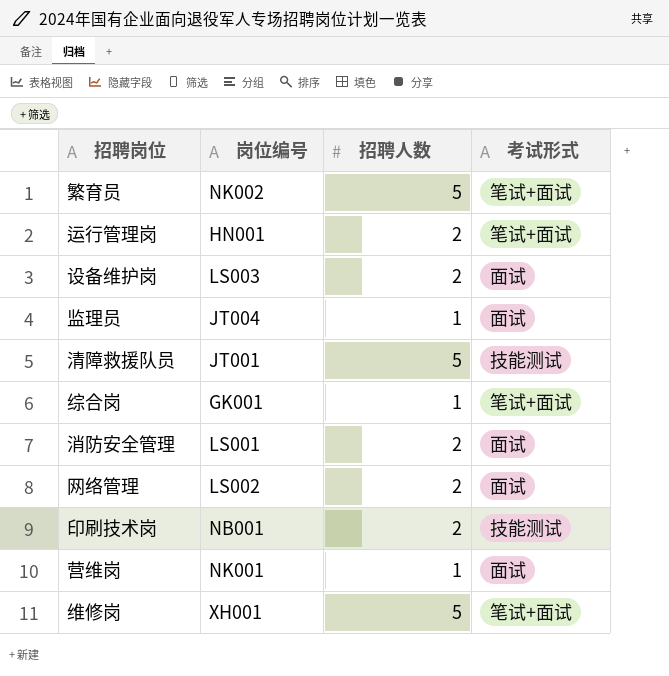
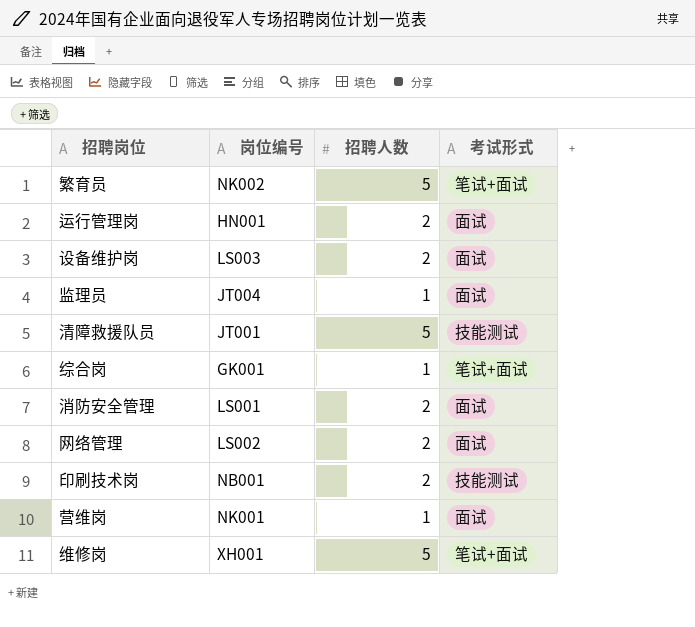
运行管理岗 | 考试形式: 笔试+面试 -> 面试

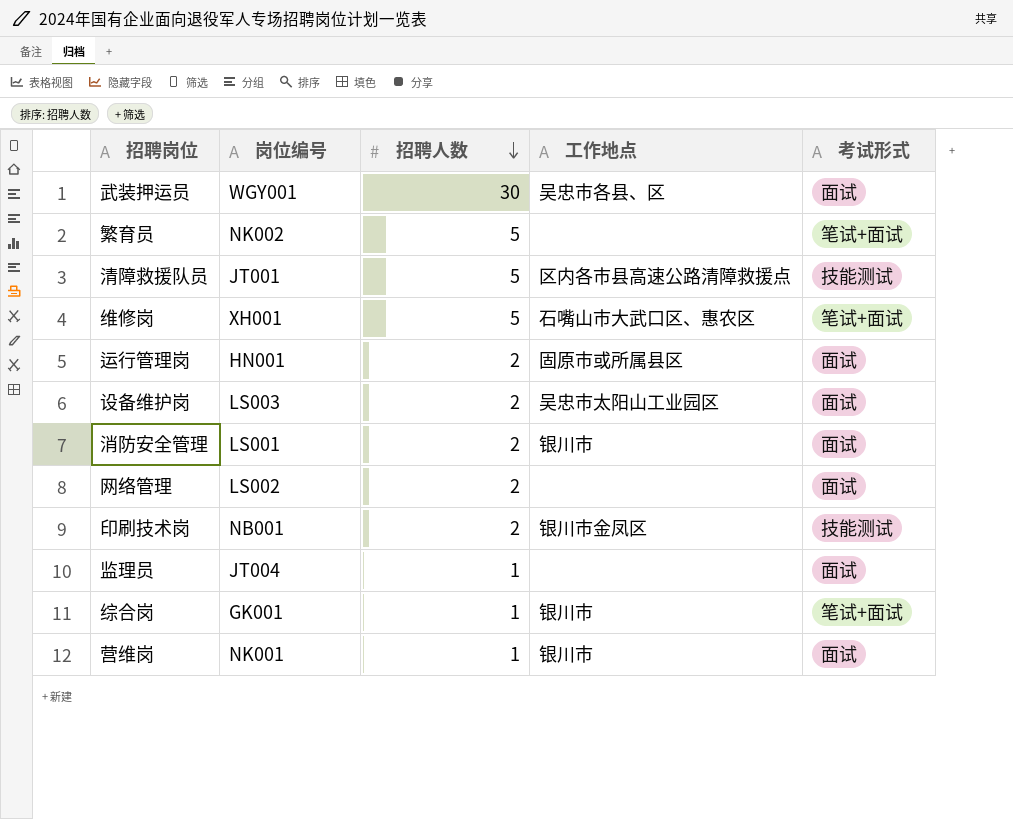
row order: none -> 招聘人数 descending
column 工作地点 | position: none -> 4
row 武装押运员: none -> WGY001 | 30 | 吴忠市各县、区 | 面试

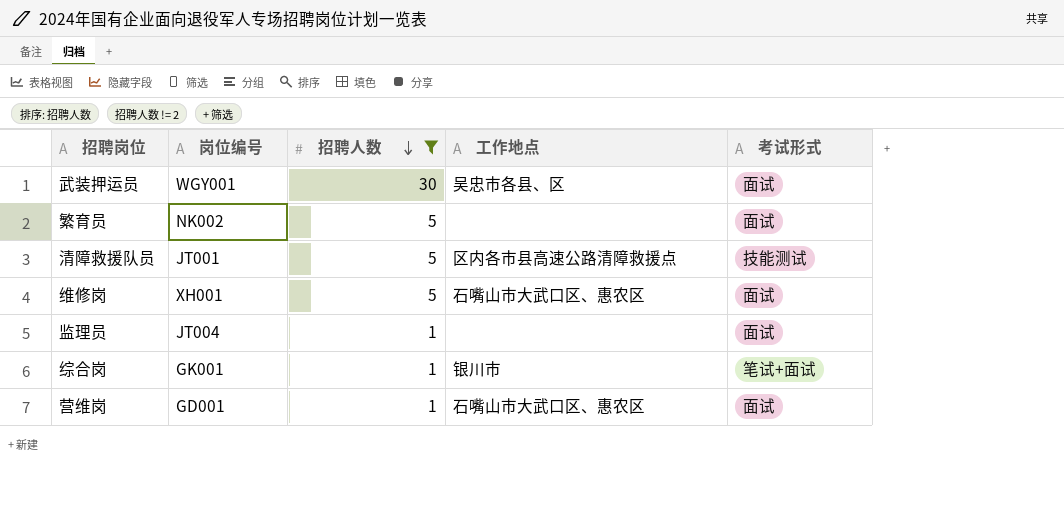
filter: none -> 招聘人数 != 2
繁育员 | 考试形式: 笔试+面试 -> 面试
维修岗 | 考试形式: 笔试+面试 -> 面试
营维岗 | 岗位编号: NK001 -> GD001
营维岗 | 工作地点: 银川市 -> 石嘴山市大武口区、惠农区

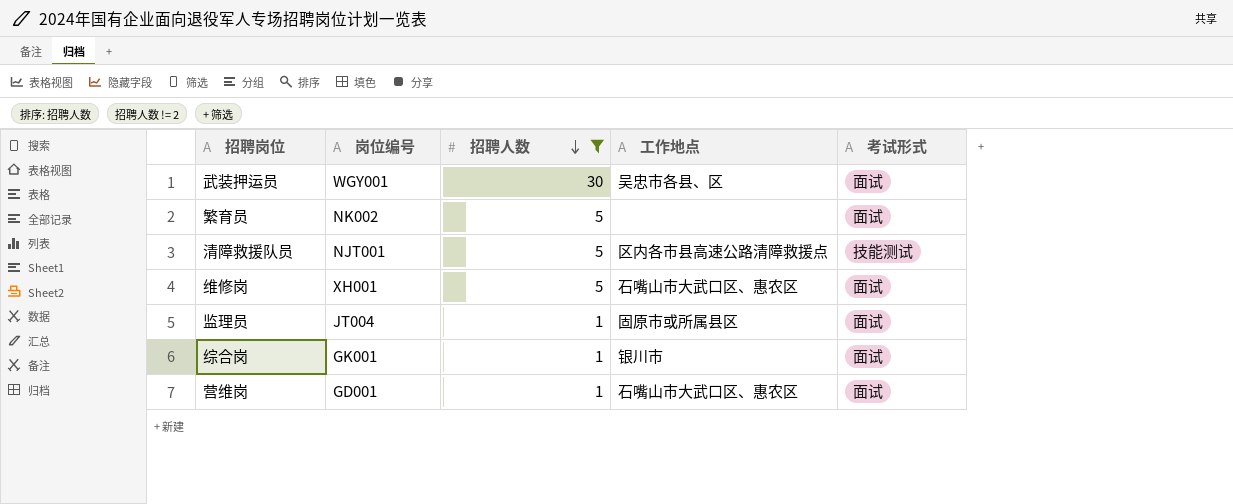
清障救援队员 | 岗位编号: JT001 -> NJT001
监理员 | 工作地点: none -> 固原市或所属县区
综合岗 | 考试形式: 笔试+面试 -> 面试

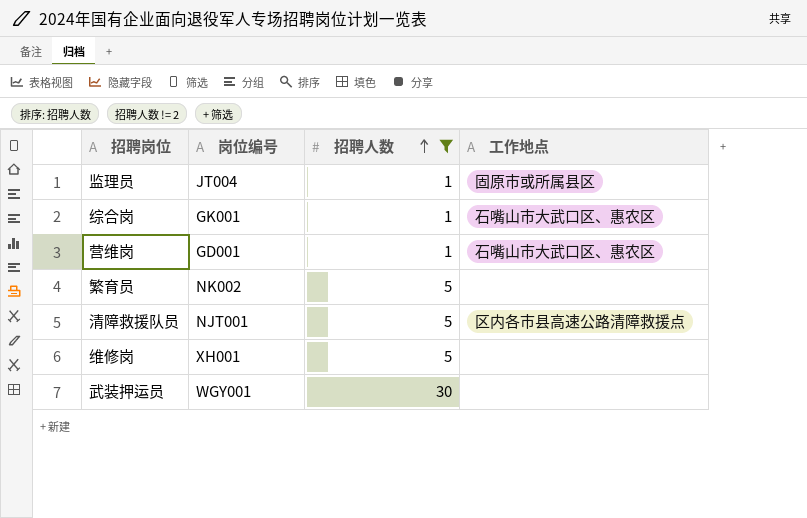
row order: 招聘人数 descending -> 招聘人数 ascending
column 考试形式 | position: 5 -> none
综合岗 | 工作地点: 银川市 -> 石嘴山市大武口区、惠农区
维修岗 | 工作地点: 石嘴山市大武口区、惠农区 -> none
武装押运员 | 工作地点: 吴忠市各县、区 -> none

